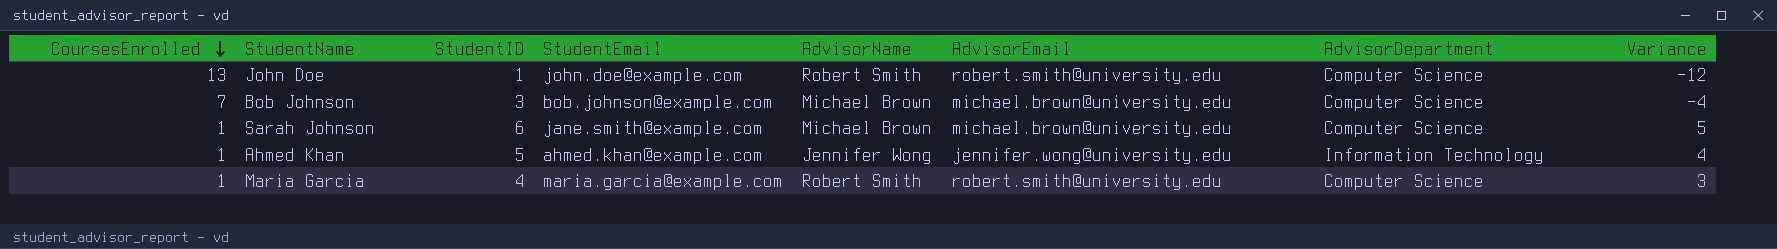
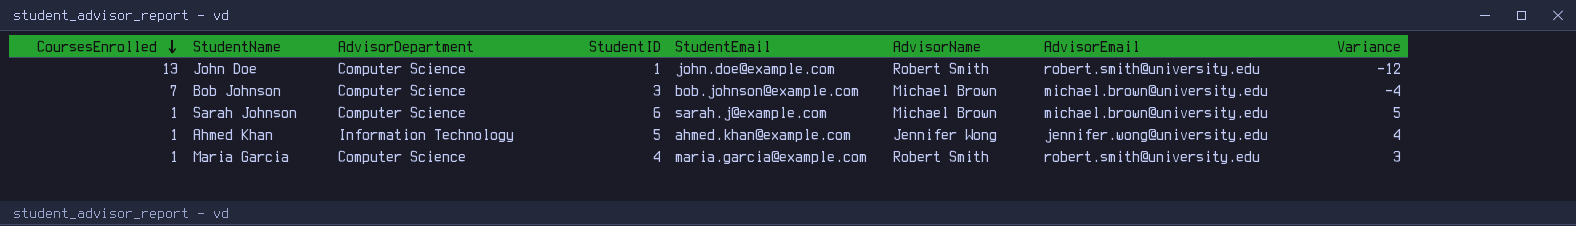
column AdvisorDepartment | position: 7 -> 3
Sarah Johnson | StudentEmail: jane.smith@example.com -> sarah.j@example.com

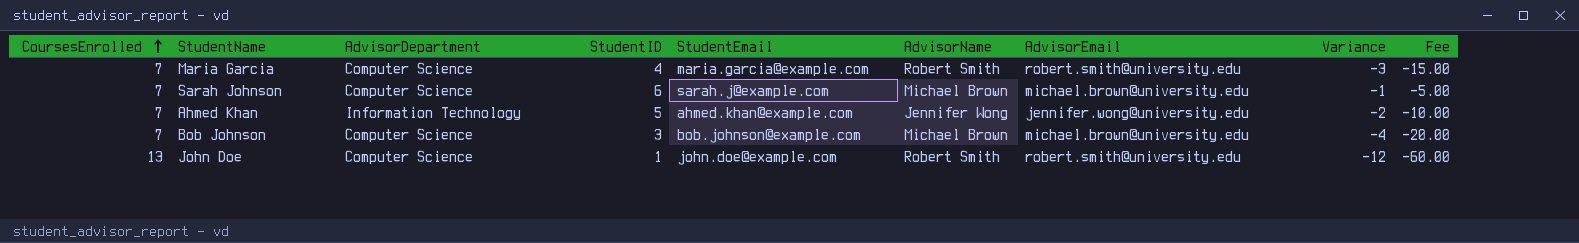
row order: CoursesEnrolled descending -> CoursesEnrolled ascending
column Fee | formula: none -> [Variance] * 5
Maria Garcia | CoursesEnrolled: 1 -> 7
Maria Garcia | Variance: 3 -> -3
Sarah Johnson | CoursesEnrolled: 1 -> 7
Sarah Johnson | Variance: 5 -> -1
Ahmed Khan | CoursesEnrolled: 1 -> 7
Ahmed Khan | Variance: 4 -> -2

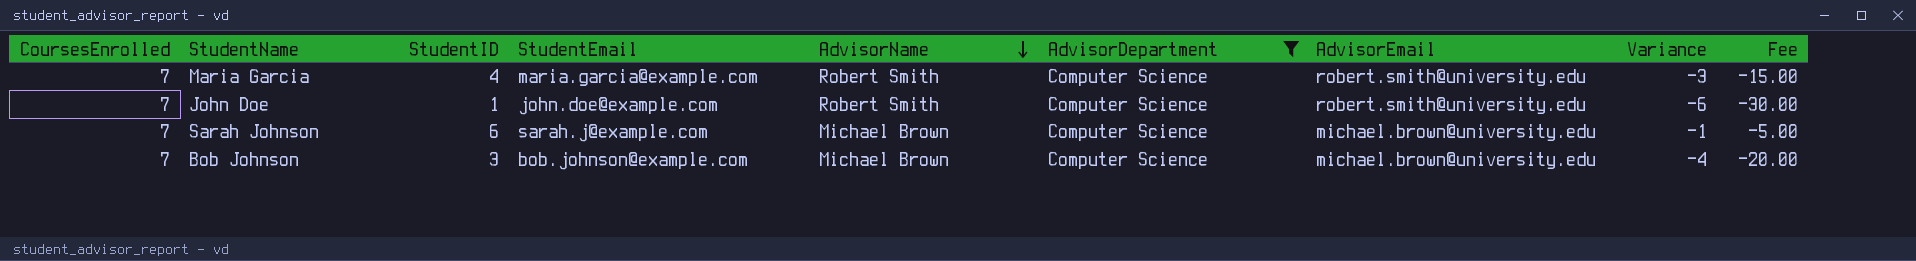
filter: none -> AdvisorDepartment = Computer Science
row order: CoursesEnrolled ascending -> AdvisorName descending
column AdvisorDepartment | position: 3 -> 6
John Doe | CoursesEnrolled: 13 -> 7
John Doe | Variance: -12 -> -6
John Doe | Fee: -60.00 -> -30.00

